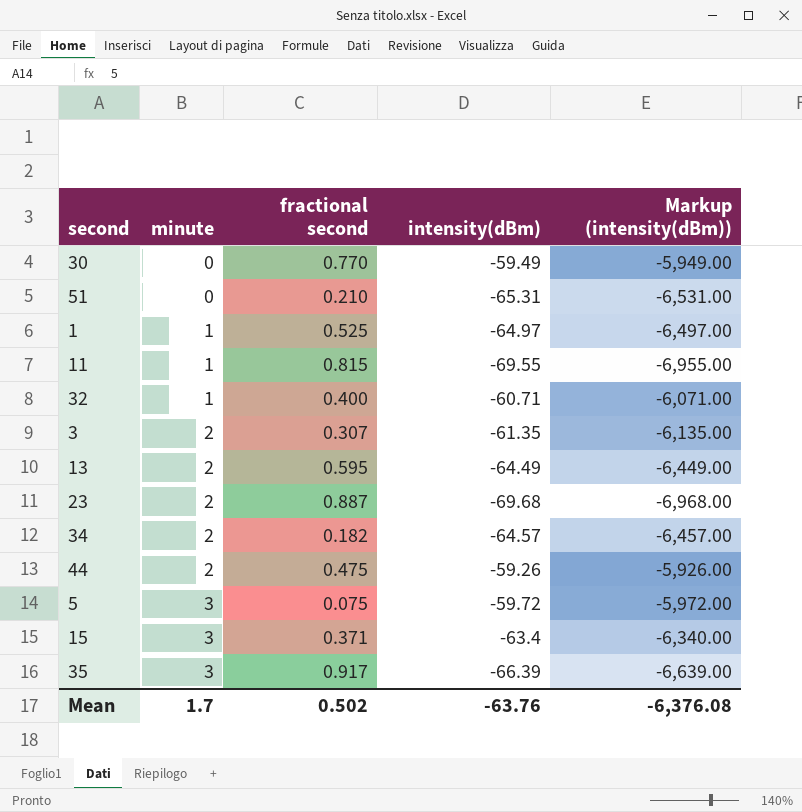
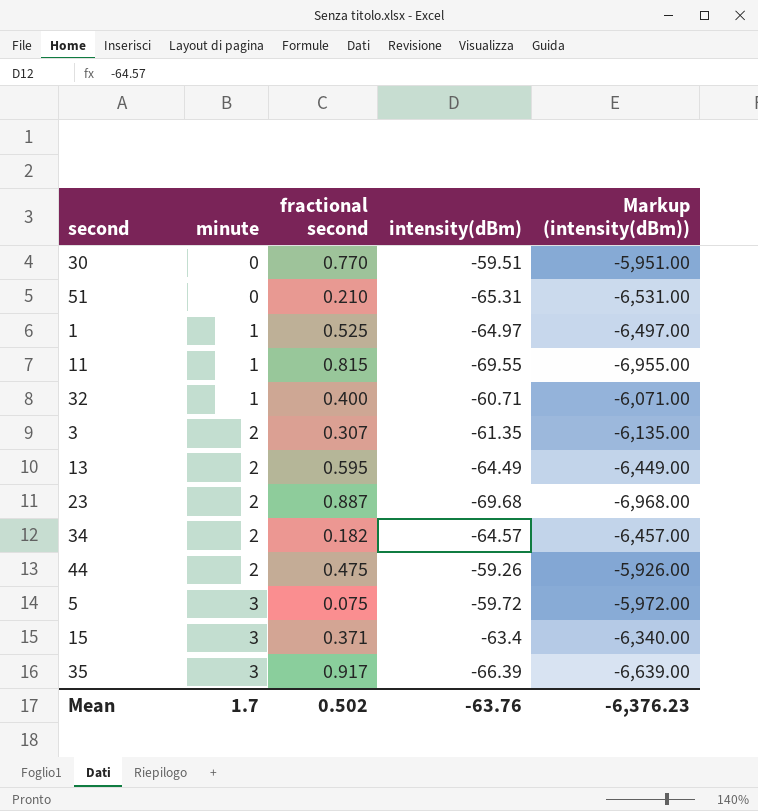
30 | intensity(dBm): -59.49 -> -59.51
30 | Markup (intensity(dBm)): -5,949.00 -> -5,951.00
Mean | Markup (intensity(dBm)): -6,376.08 -> -6,376.23

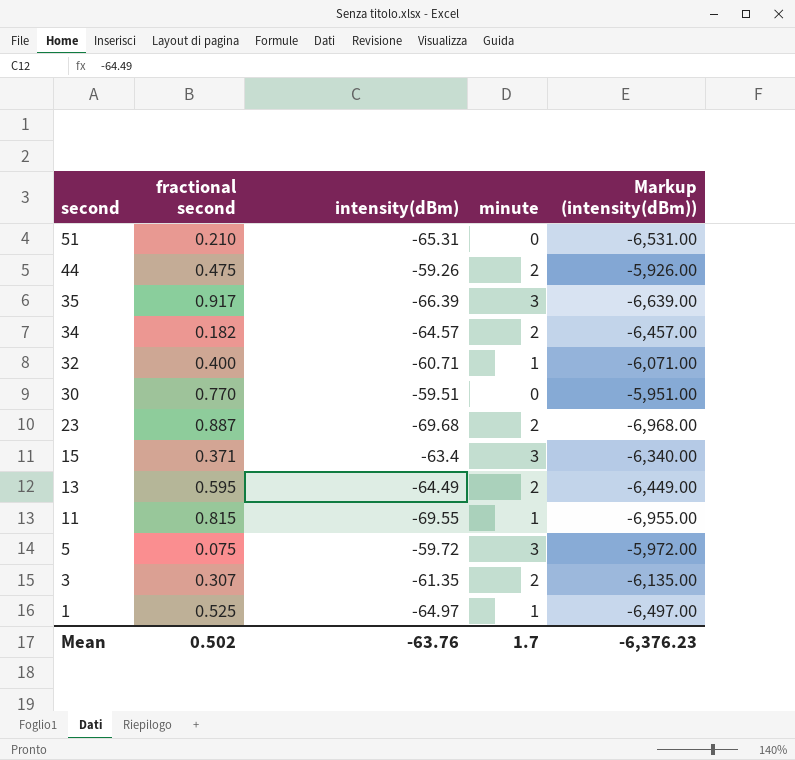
row order: minute ascending -> second descending
column minute | position: 2 -> 4

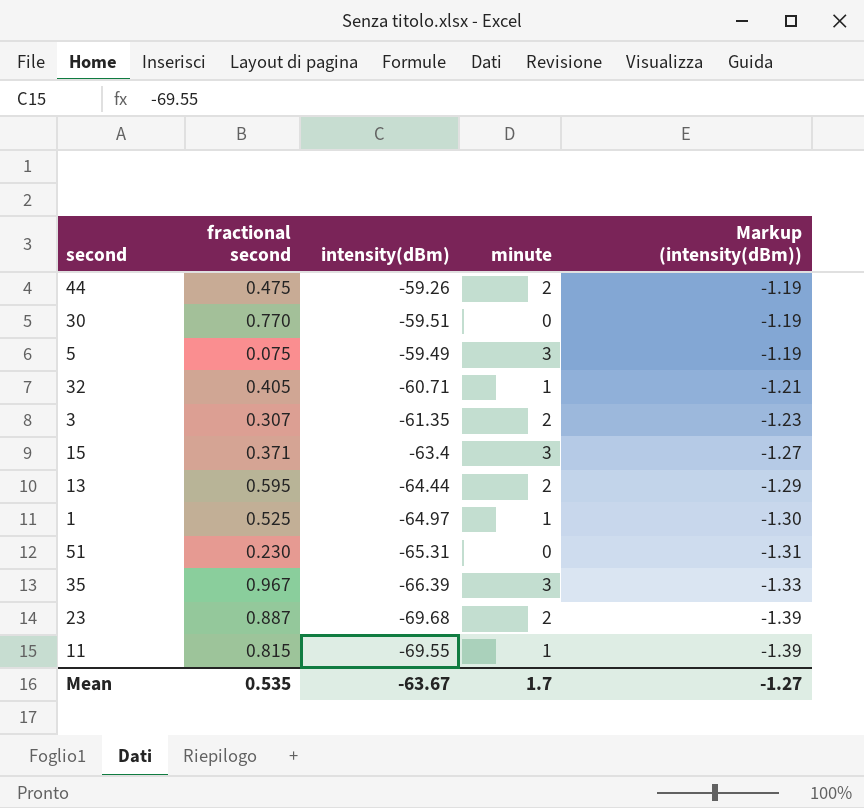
row order: second descending -> Markup (intensity(dBm)) descending
column Markup (intensity(dBm)) | formula: [intensity(dBm)] * 100 -> [intensity(dBm)] * 0.02
row 34: 0.182 | -64.57 | 2 | -6,457.00 -> none
5 | intensity(dBm): -59.72 -> -59.49
32 | fractional second: 0.400 -> 0.405
13 | intensity(dBm): -64.49 -> -64.44
51 | fractional second: 0.210 -> 0.230
35 | fractional second: 0.917 -> 0.967
Mean | fractional second: 0.502 -> 0.535
Mean | intensity(dBm): -63.76 -> -63.67
Mean | Markup (intensity(dBm)): -6,376.23 -> -1.27

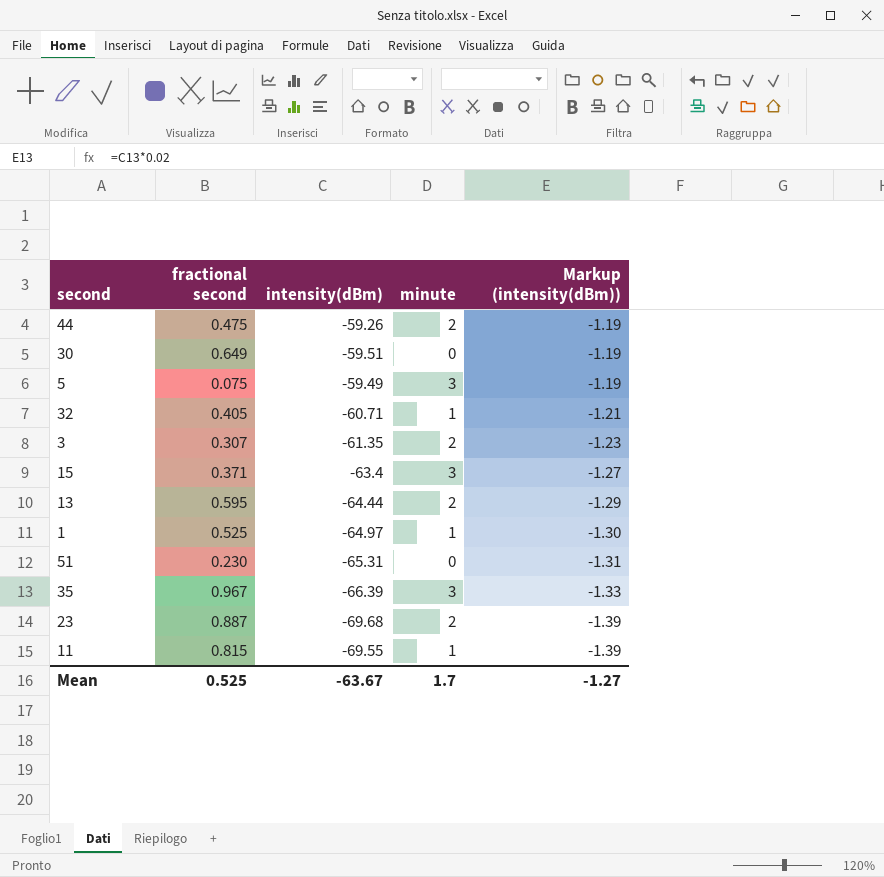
30 | fractional second: 0.770 -> 0.649
Mean | fractional second: 0.535 -> 0.525

